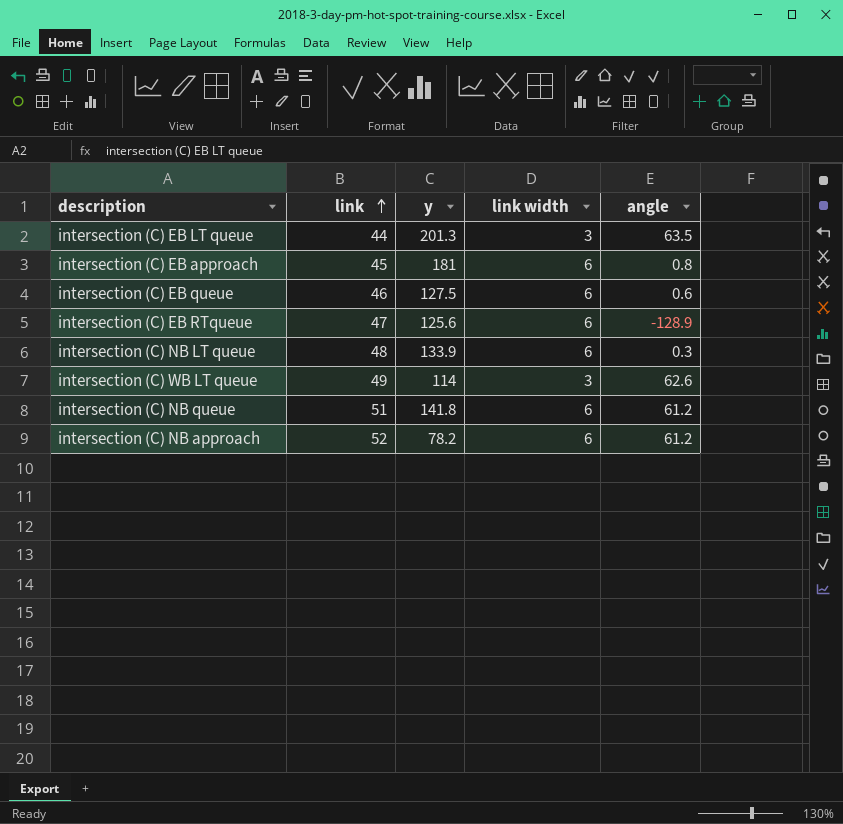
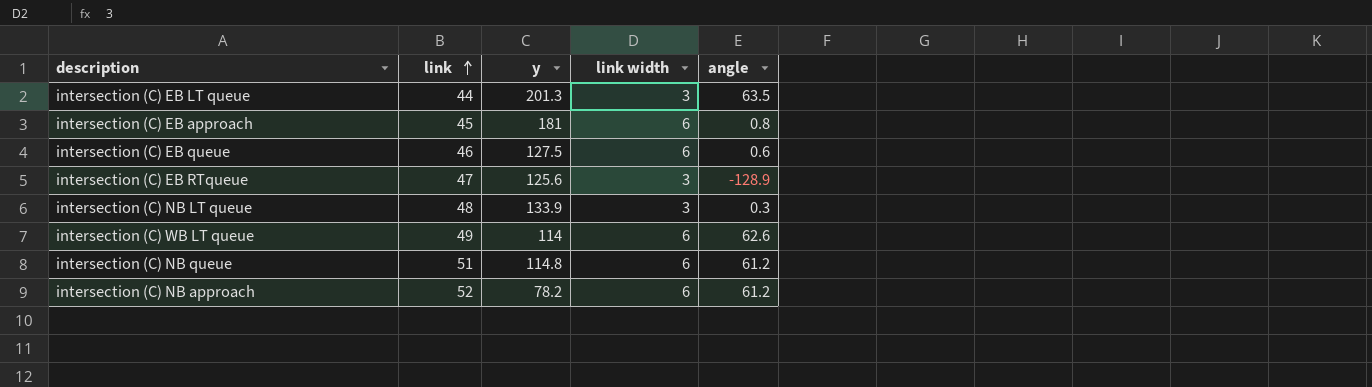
intersection (C) EB RTqueue | link width: 6 -> 3
intersection (C) NB LT queue | link width: 6 -> 3
intersection (C) WB LT queue | link width: 3 -> 6
intersection (C) NB queue | y: 141.8 -> 114.8

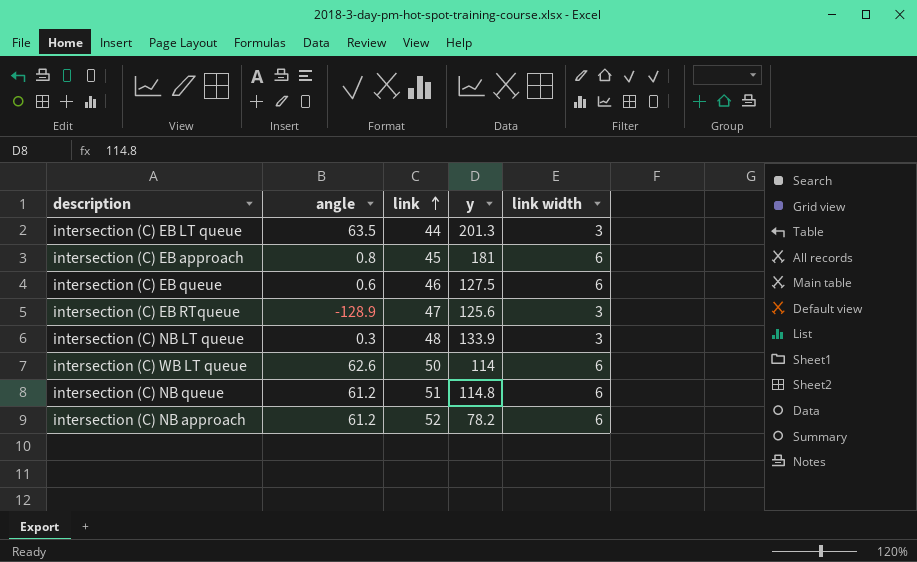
column angle | position: 5 -> 2
intersection (C) WB LT queue | link: 49 -> 50

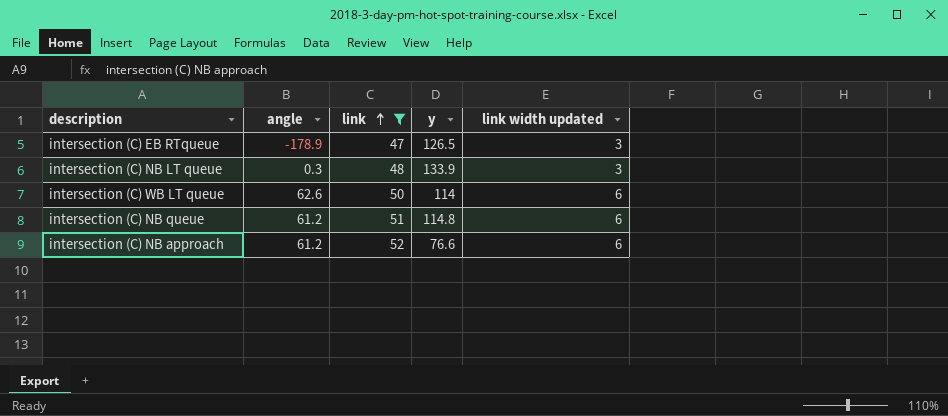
filter: none -> link >= 47
column name: link width -> link width updated
intersection (C) EB RTqueue | angle: -128.9 -> -178.9
intersection (C) EB RTqueue | y: 125.6 -> 126.5
intersection (C) NB approach | y: 78.2 -> 76.6

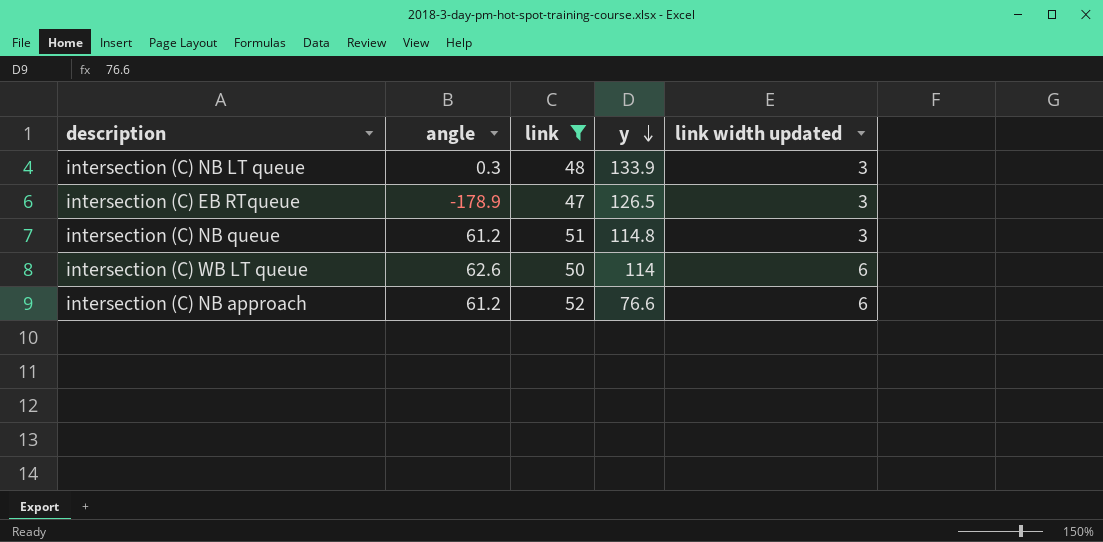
row order: link ascending -> y descending
intersection (C) NB queue | link width updated: 6 -> 3

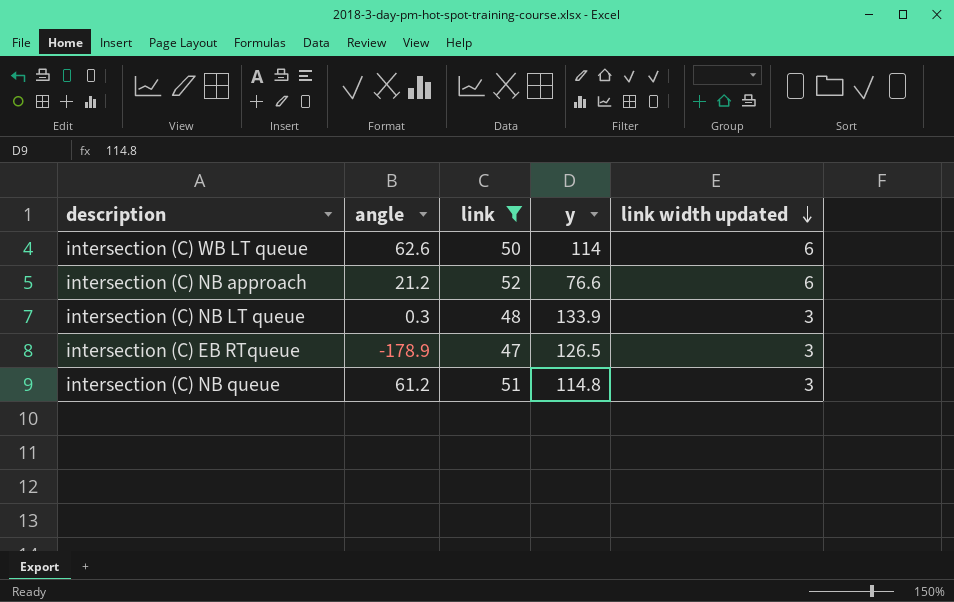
row order: y descending -> link width updated descending
intersection (C) NB approach | angle: 61.2 -> 21.2

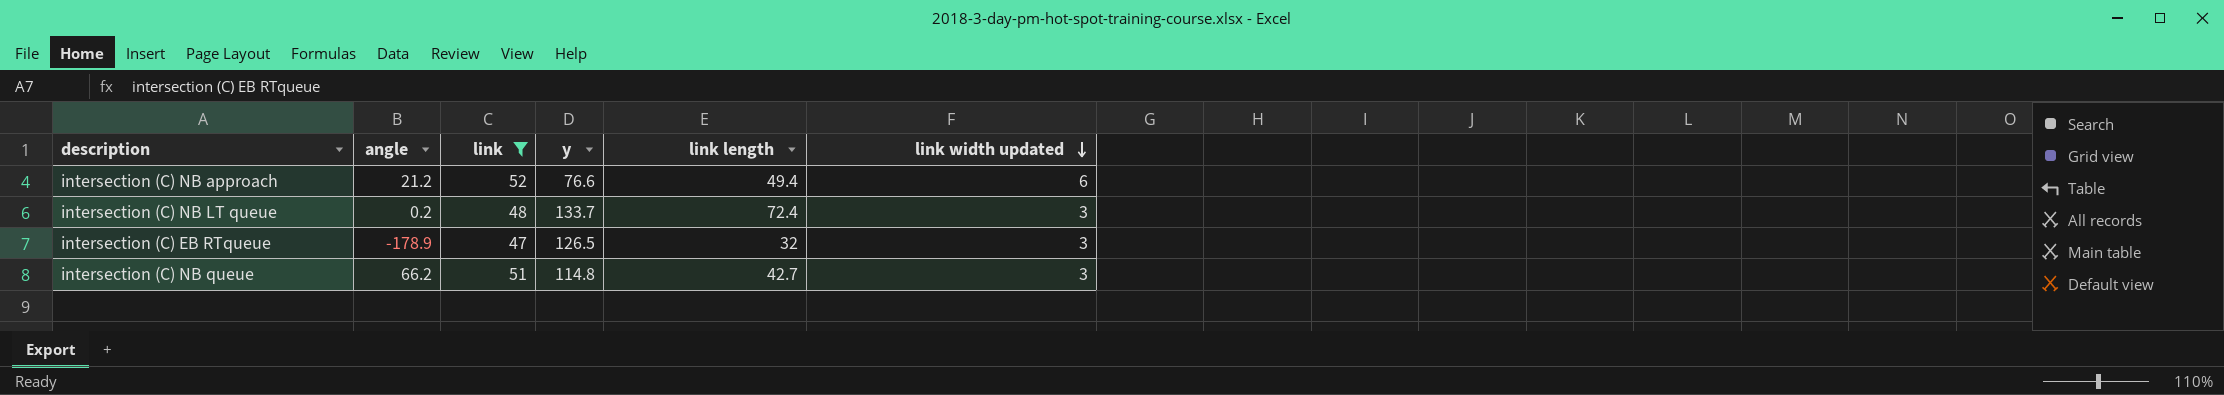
column link length | position: none -> 5
row intersection (C) WB LT queue: 62.6 | 50 | 114 | 6 -> none
intersection (C) NB LT queue | angle: 0.3 -> 0.2
intersection (C) NB LT queue | y: 133.9 -> 133.7
intersection (C) NB queue | angle: 61.2 -> 66.2

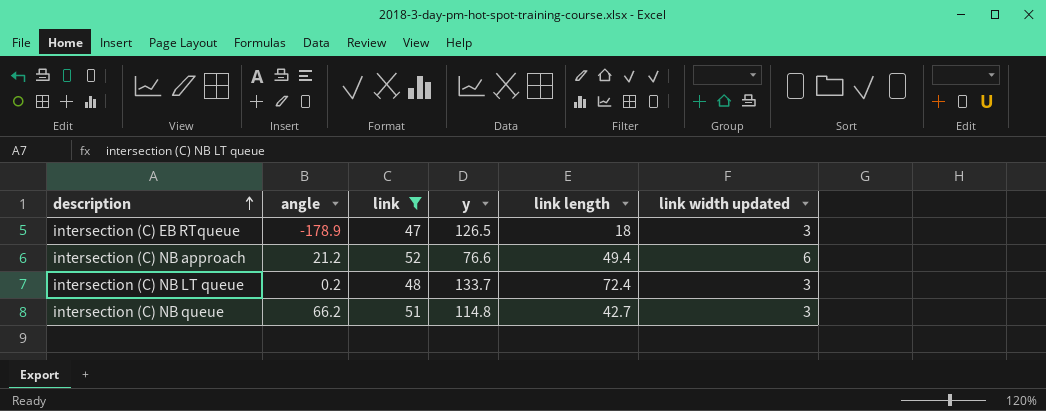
row order: link width updated descending -> description ascending
intersection (C) EB RTqueue | link length: 32 -> 18

